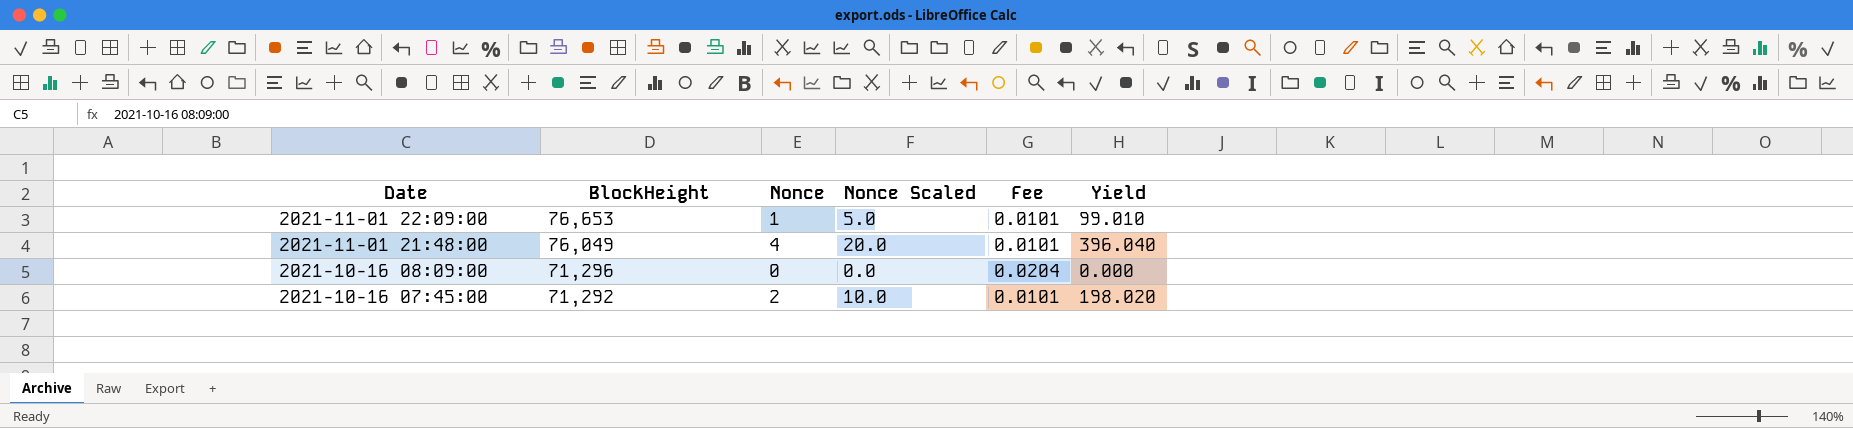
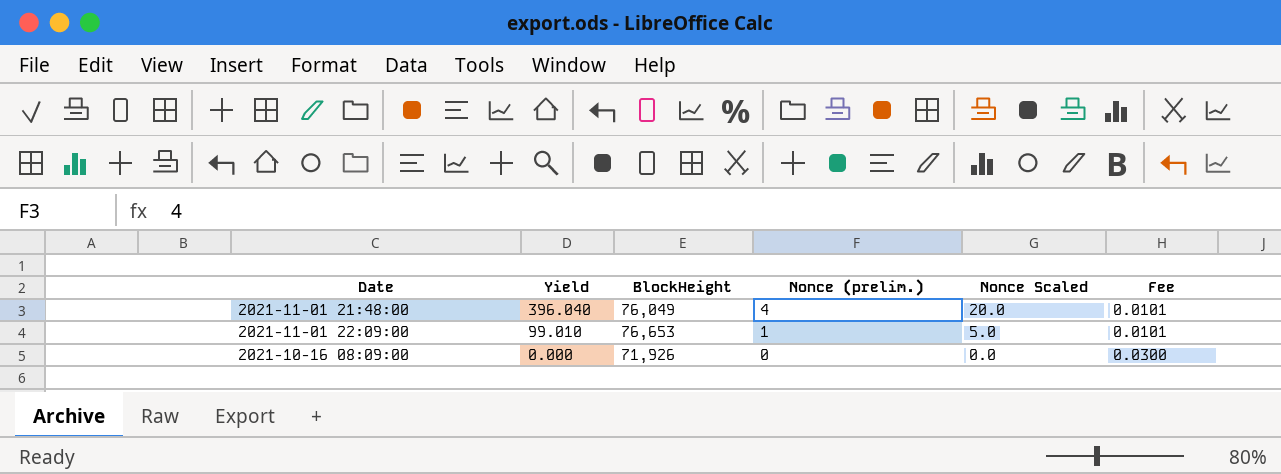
row order: Date descending -> Yield descending
column Yield | position: 6 -> 2
column name: Nonce -> Nonce (prelim.)
row 2021-10-16 07:45:00: 71,292 | 2 | 10.0 | 0.0101 | 198.020 -> none
2021-10-16 08:09:00 | BlockHeight: 71,296 -> 71,926
2021-10-16 08:09:00 | Fee: 0.0204 -> 0.0300

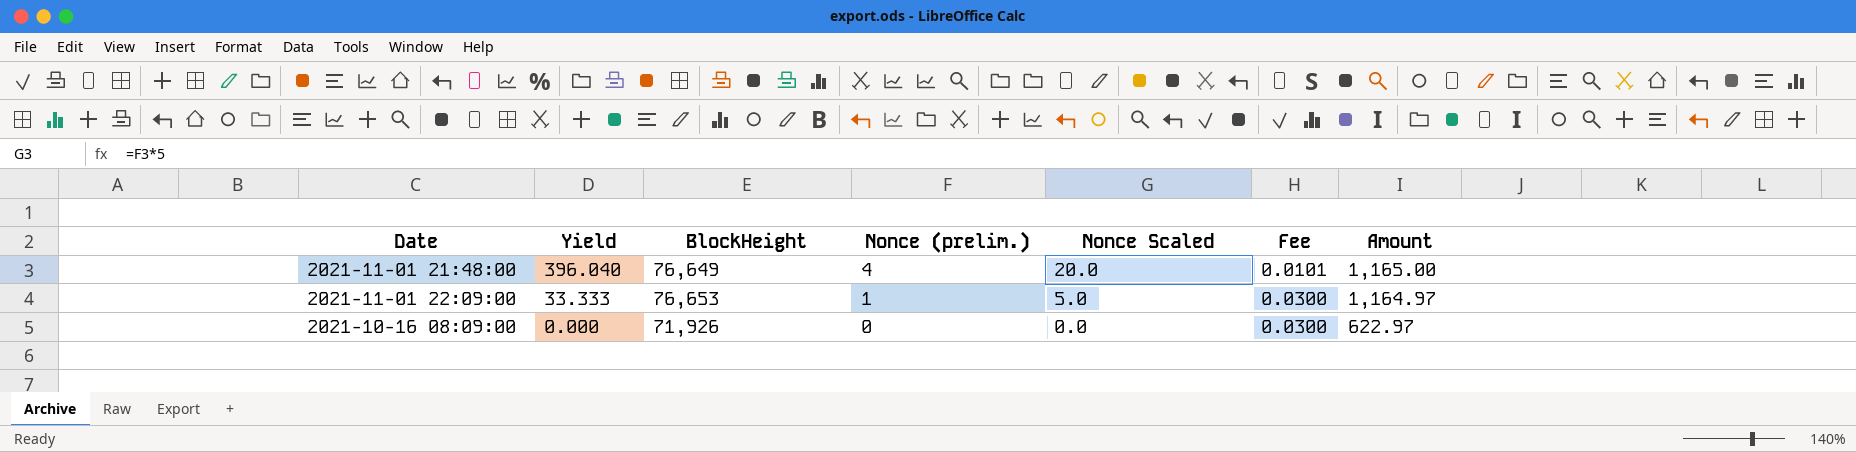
column Amount | position: none -> 7
2021-11-01 21:48:00 | BlockHeight: 76,049 -> 76,649
2021-11-01 22:09:00 | Yield: 99.010 -> 33.333
2021-11-01 22:09:00 | Fee: 0.0101 -> 0.0300

